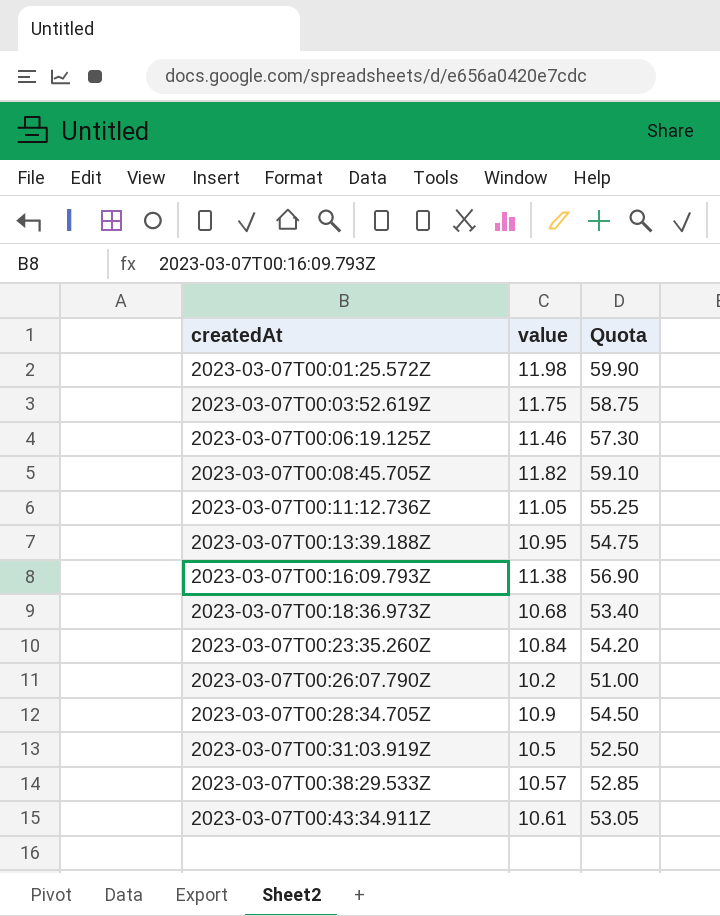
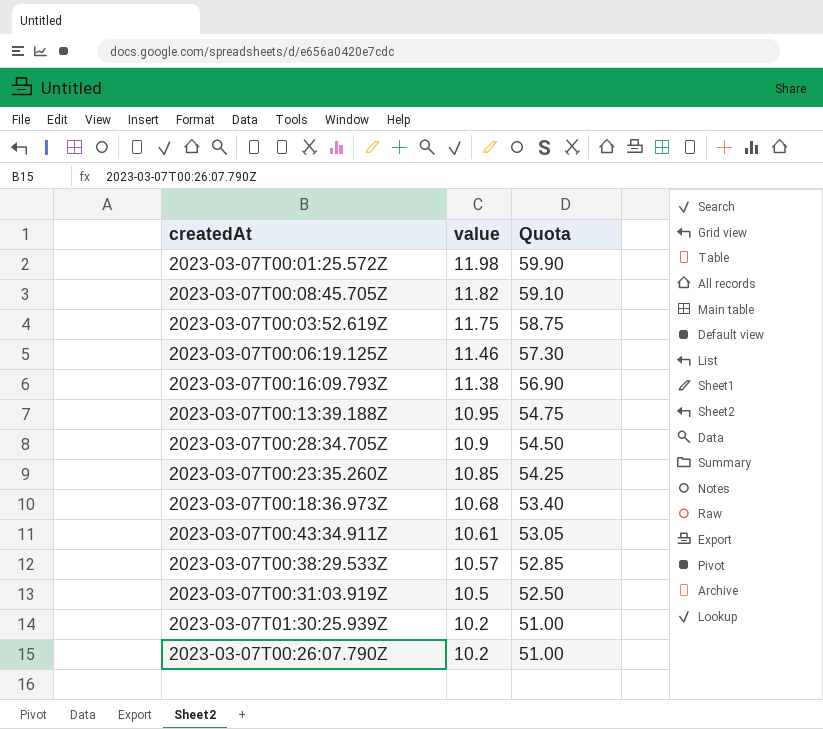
row order: createdAt ascending -> value descending
row 2023-03-07T00:11:12.736Z: 11.05 | 55.25 -> none
2023-03-07T00:23:35.260Z | value: 10.84 -> 10.85
2023-03-07T00:23:35.260Z | Quota: 54.20 -> 54.25
row 2023-03-07T01:30:25.939Z: none -> 10.2 | 51.00

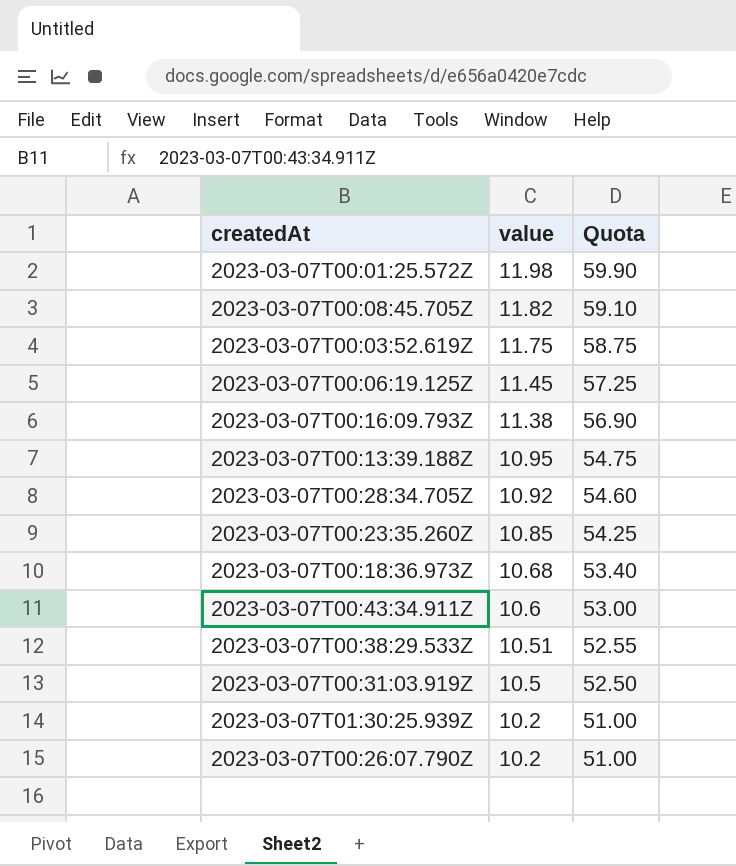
2023-03-07T00:06:19.125Z | value: 11.46 -> 11.45
2023-03-07T00:06:19.125Z | Quota: 57.30 -> 57.25
2023-03-07T00:28:34.705Z | value: 10.9 -> 10.92
2023-03-07T00:28:34.705Z | Quota: 54.50 -> 54.60
2023-03-07T00:43:34.911Z | value: 10.61 -> 10.6
2023-03-07T00:43:34.911Z | Quota: 53.05 -> 53.00
2023-03-07T00:38:29.533Z | value: 10.57 -> 10.51
2023-03-07T00:38:29.533Z | Quota: 52.85 -> 52.55

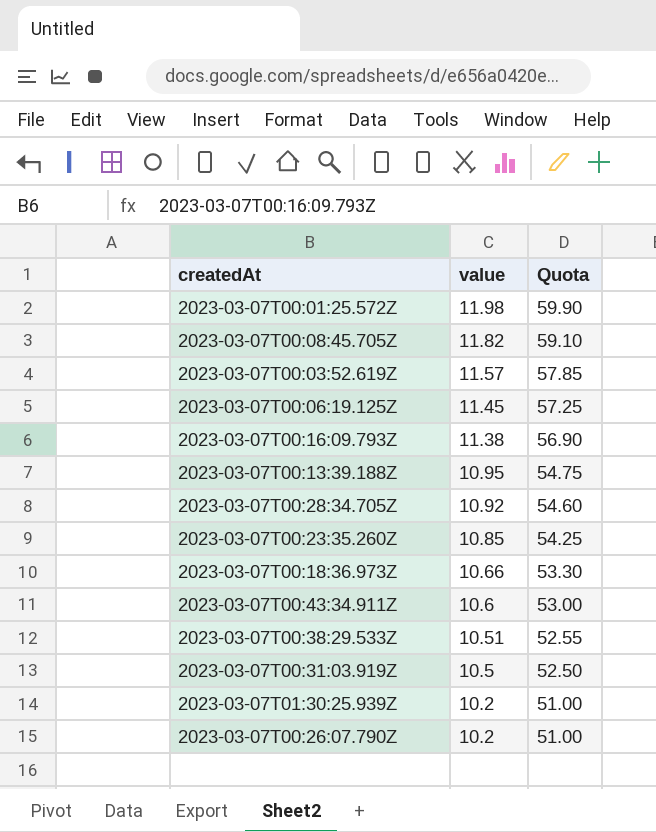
2023-03-07T00:03:52.619Z | value: 11.75 -> 11.57
2023-03-07T00:03:52.619Z | Quota: 58.75 -> 57.85
2023-03-07T00:18:36.973Z | value: 10.68 -> 10.66
2023-03-07T00:18:36.973Z | Quota: 53.40 -> 53.30

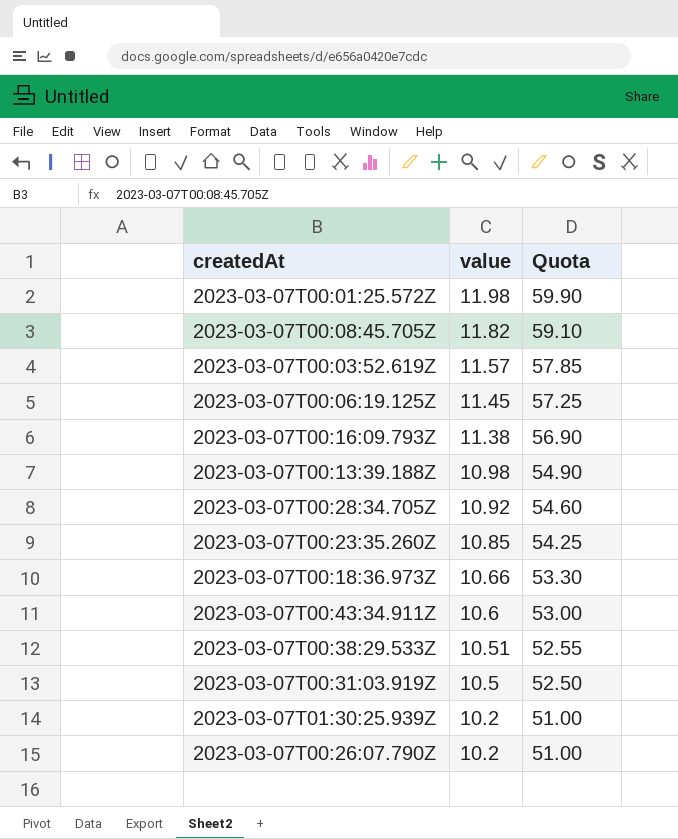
2023-03-07T00:13:39.188Z | value: 10.95 -> 10.98
2023-03-07T00:13:39.188Z | Quota: 54.75 -> 54.90

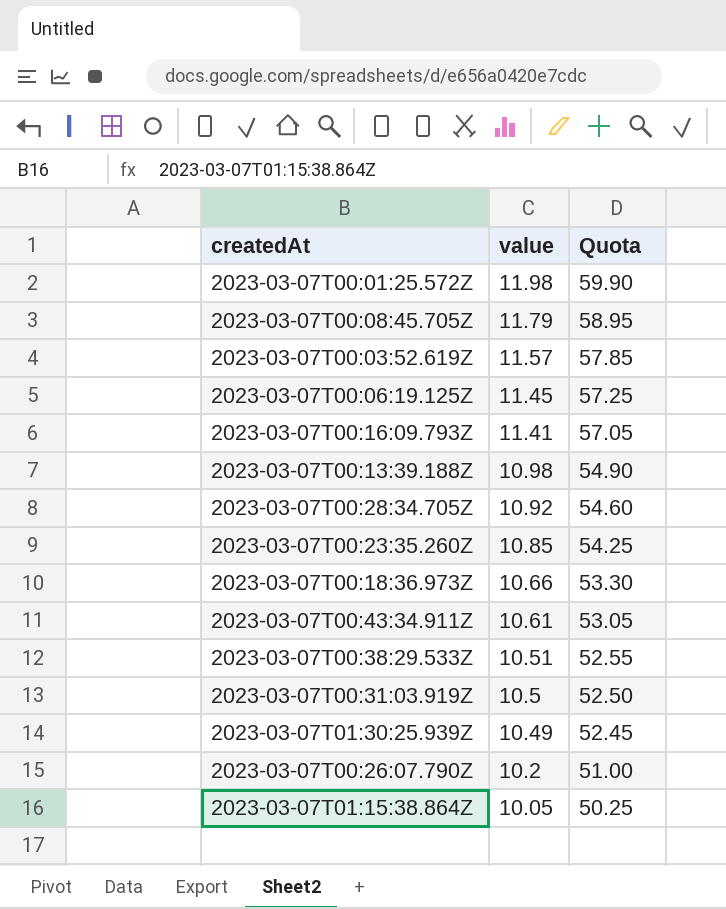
2023-03-07T00:08:45.705Z | value: 11.82 -> 11.79
2023-03-07T00:08:45.705Z | Quota: 59.10 -> 58.95
2023-03-07T00:16:09.793Z | value: 11.38 -> 11.41
2023-03-07T00:16:09.793Z | Quota: 56.90 -> 57.05
2023-03-07T00:43:34.911Z | value: 10.6 -> 10.61
2023-03-07T00:43:34.911Z | Quota: 53.00 -> 53.05
2023-03-07T01:30:25.939Z | value: 10.2 -> 10.49
2023-03-07T01:30:25.939Z | Quota: 51.00 -> 52.45
row 2023-03-07T01:15:38.864Z: none -> 10.05 | 50.25

